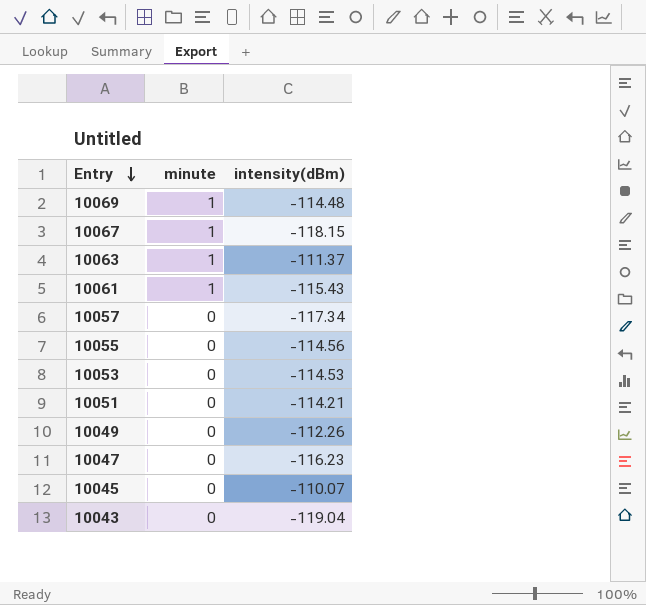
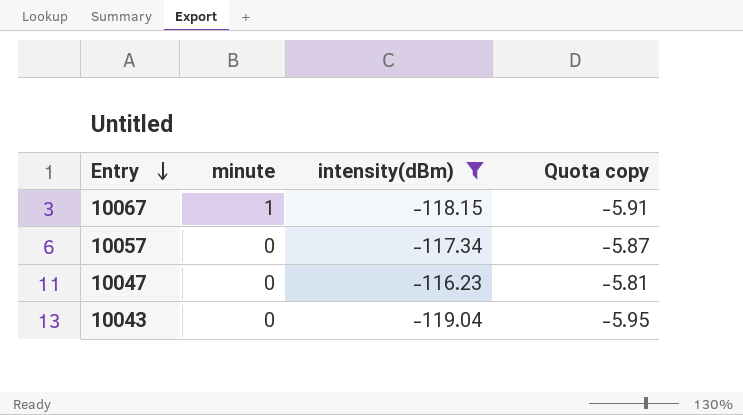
filter: none -> intensity(dBm) <= -116.23
column Quota copy | formula: none -> [intensity(dBm)] * 0.05

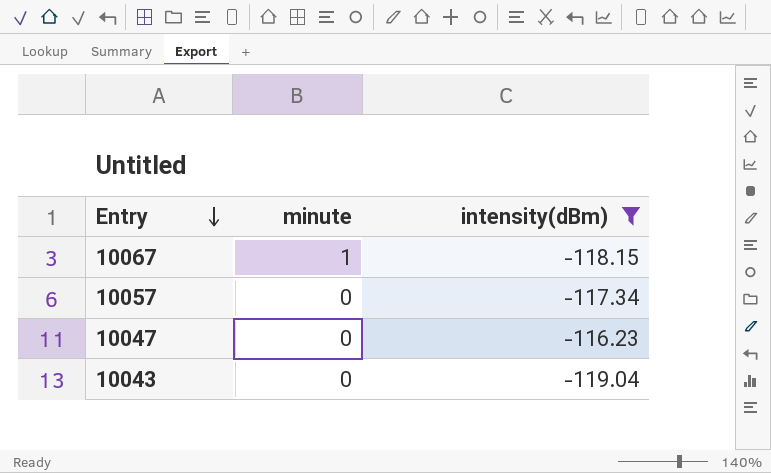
column Quota copy | formula: [intensity(dBm)] * 0.05 -> none

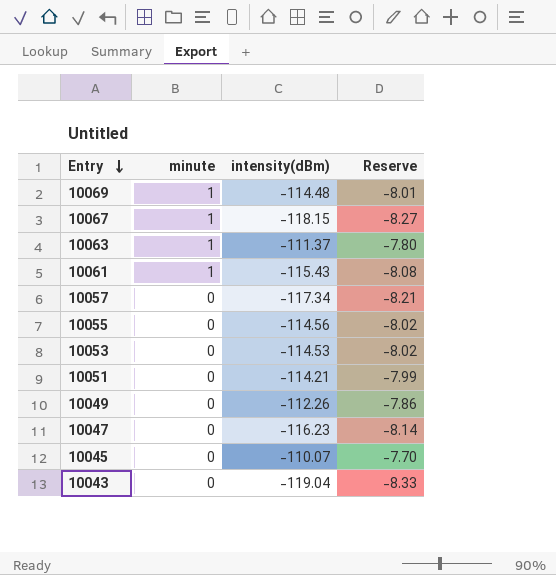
filter: intensity(dBm) <= -116.23 -> none
column Reserve | formula: none -> [intensity(dBm)] * 0.07

